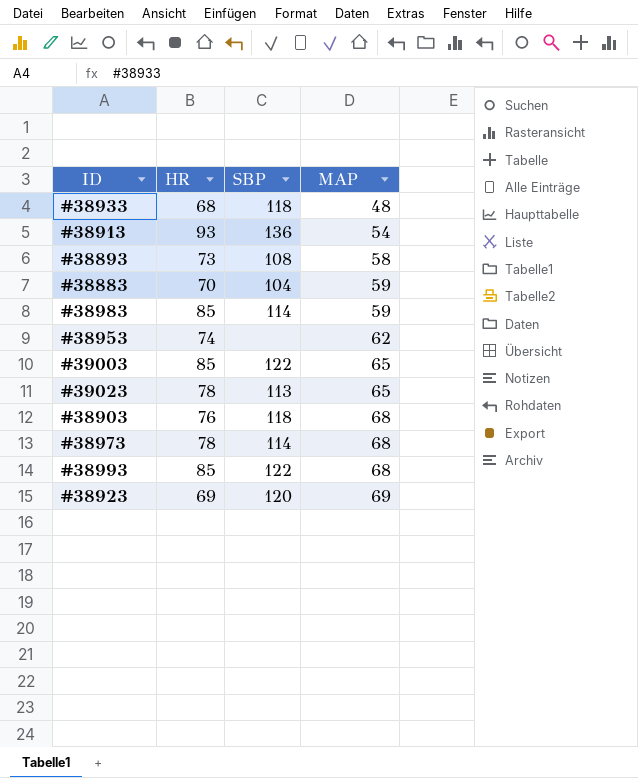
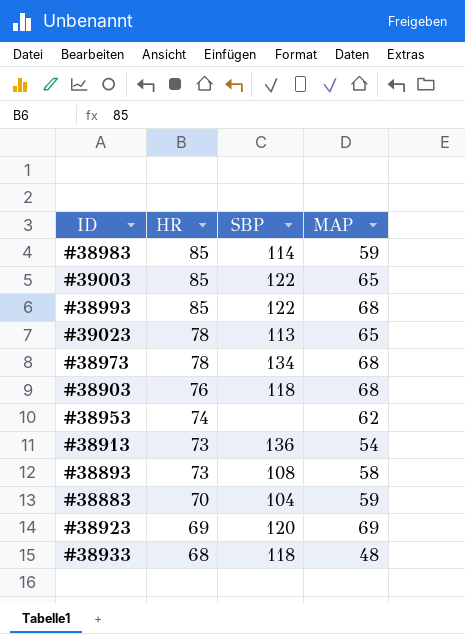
row order: MAP ascending -> HR descending
#38973 | SBP: 114 -> 134
#38913 | HR: 93 -> 73

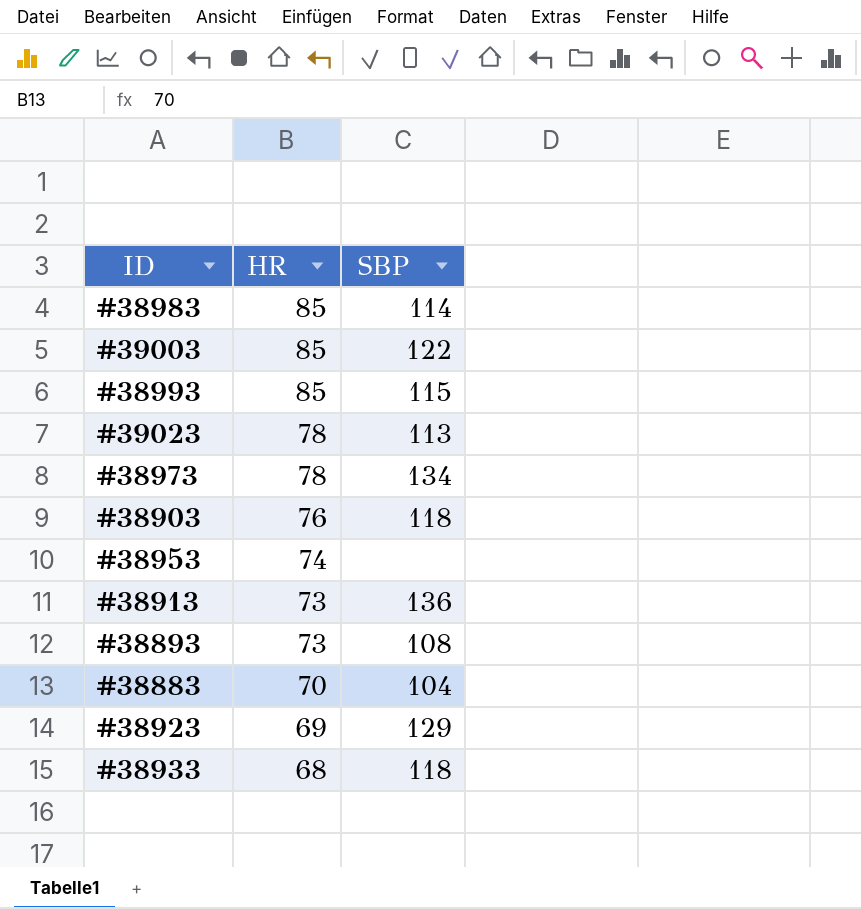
column MAP | position: 4 -> none
#38993 | SBP: 122 -> 115
#38923 | SBP: 120 -> 129

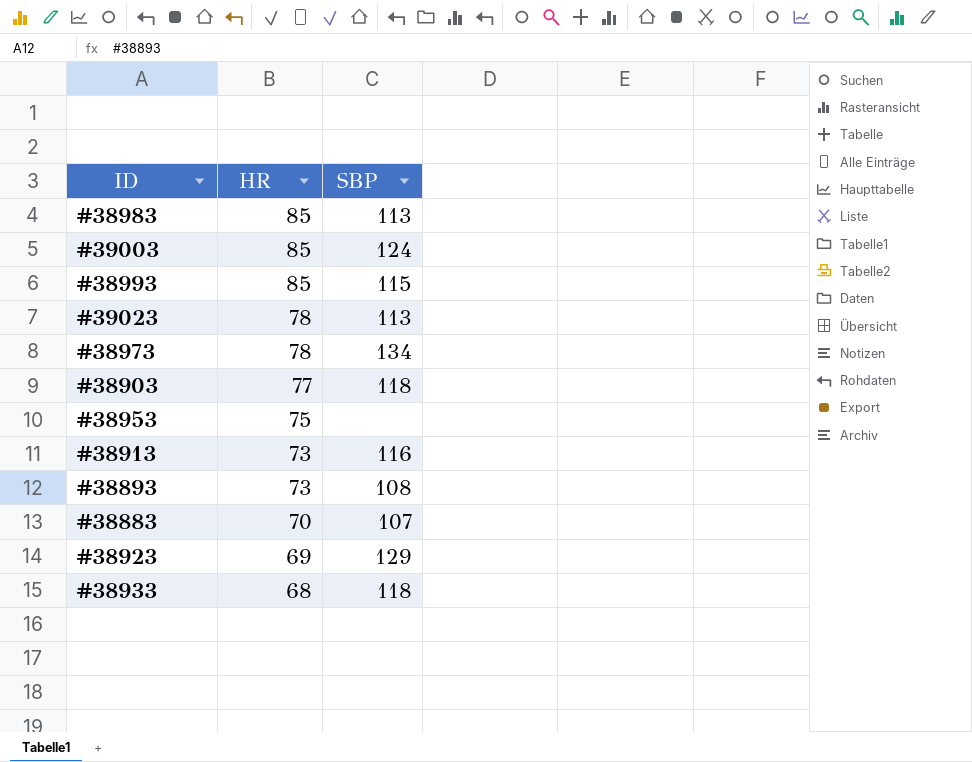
#38983 | SBP: 114 -> 113
#39003 | SBP: 122 -> 124
#38903 | HR: 76 -> 77
#38953 | HR: 74 -> 75
#38913 | SBP: 136 -> 116
#38883 | SBP: 104 -> 107

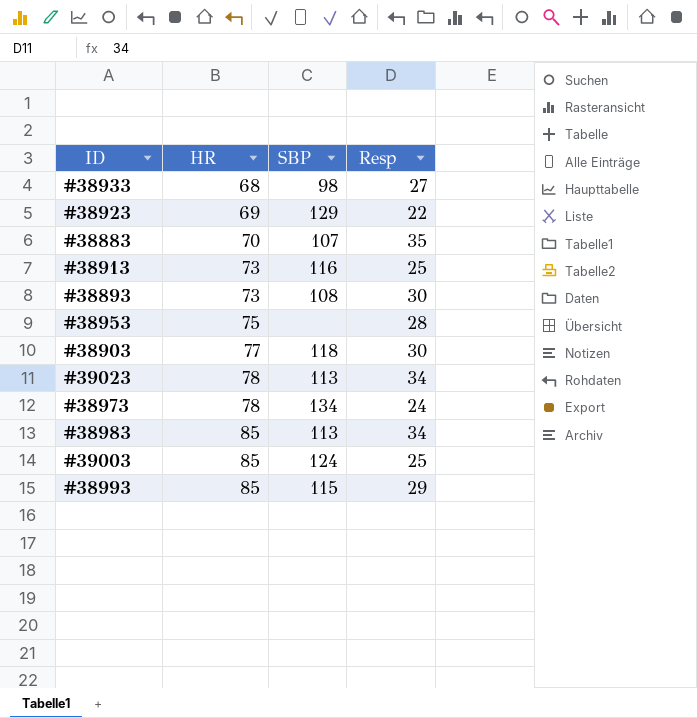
row order: HR descending -> HR ascending
column Resp | position: none -> 4
#38933 | SBP: 118 -> 98

